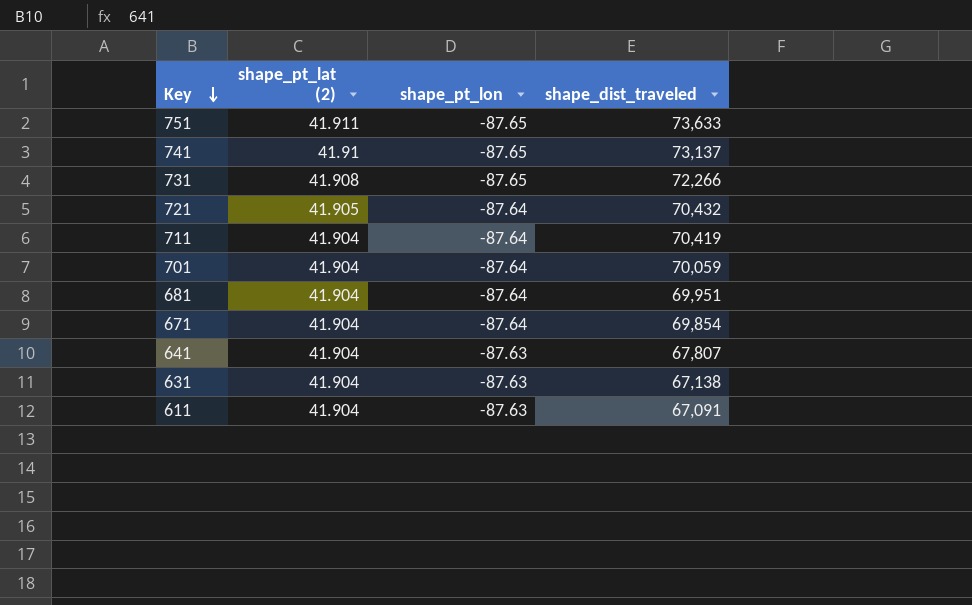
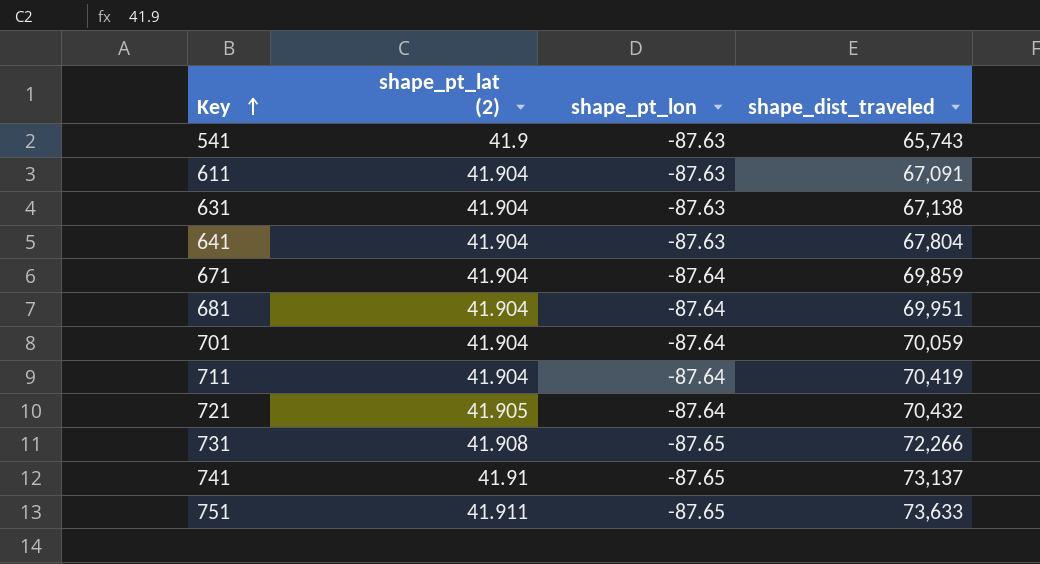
row order: Key descending -> Key ascending
row 541: none -> 41.9 | -87.63 | 65,743
641 | shape_dist_traveled: 67,807 -> 67,804
671 | shape_dist_traveled: 69,854 -> 69,859

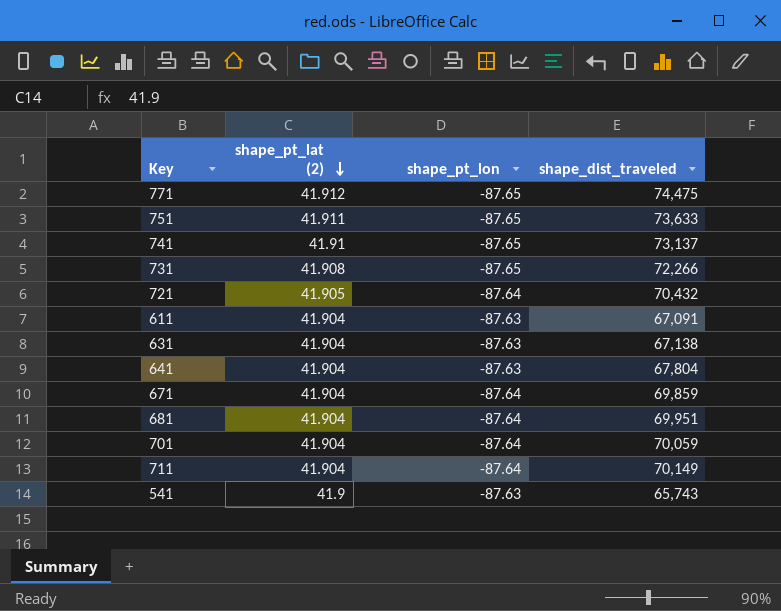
row order: Key ascending -> shape_pt_lat (2) descending
row 771: none -> 41.912 | -87.65 | 74,475
711 | shape_dist_traveled: 70,419 -> 70,149

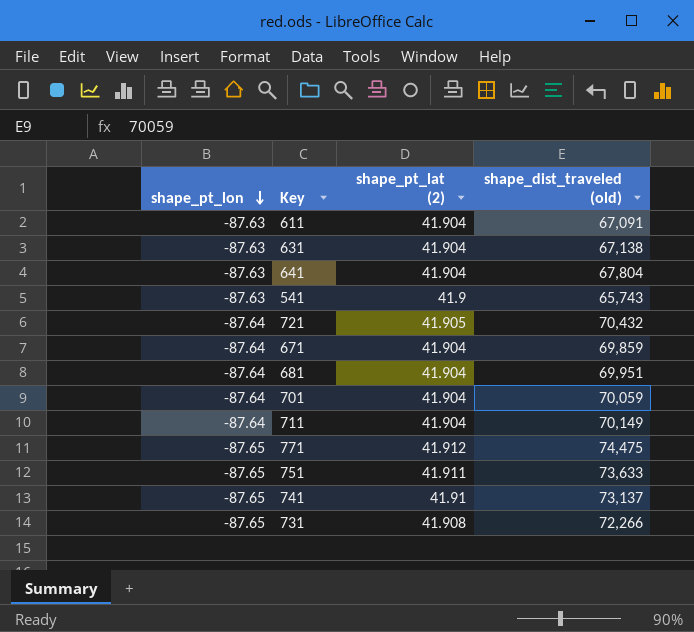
row order: shape_pt_lat (2) descending -> shape_pt_lon descending
column shape_pt_lon | position: 3 -> 1
column name: shape_dist_traveled -> shape_dist_traveled (old)

